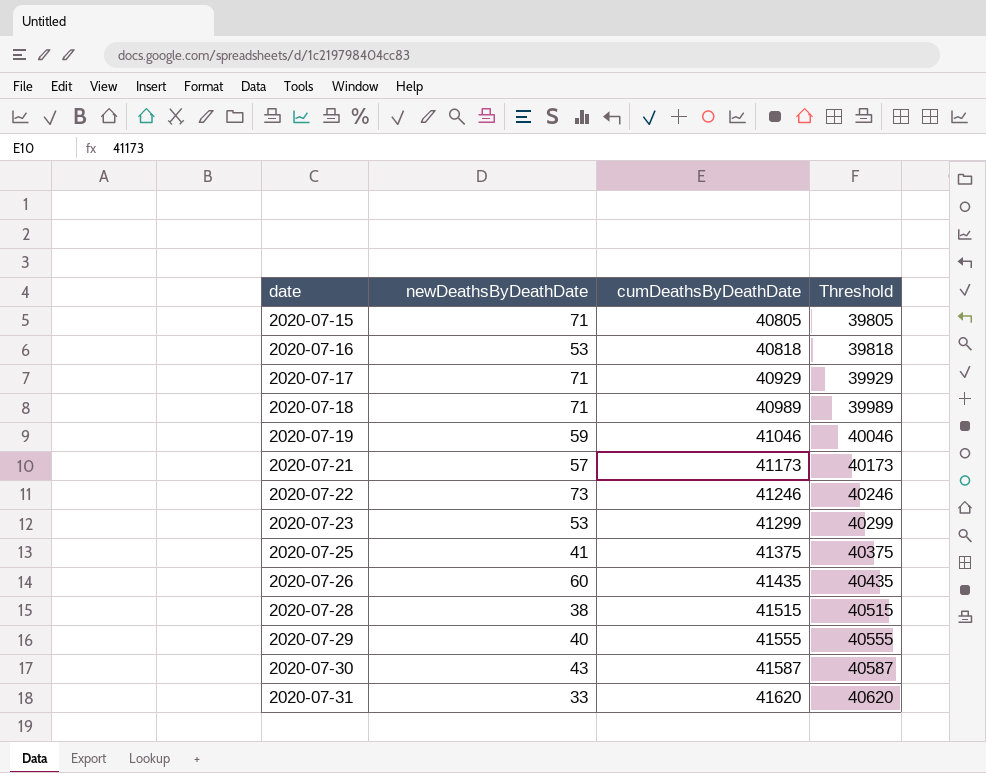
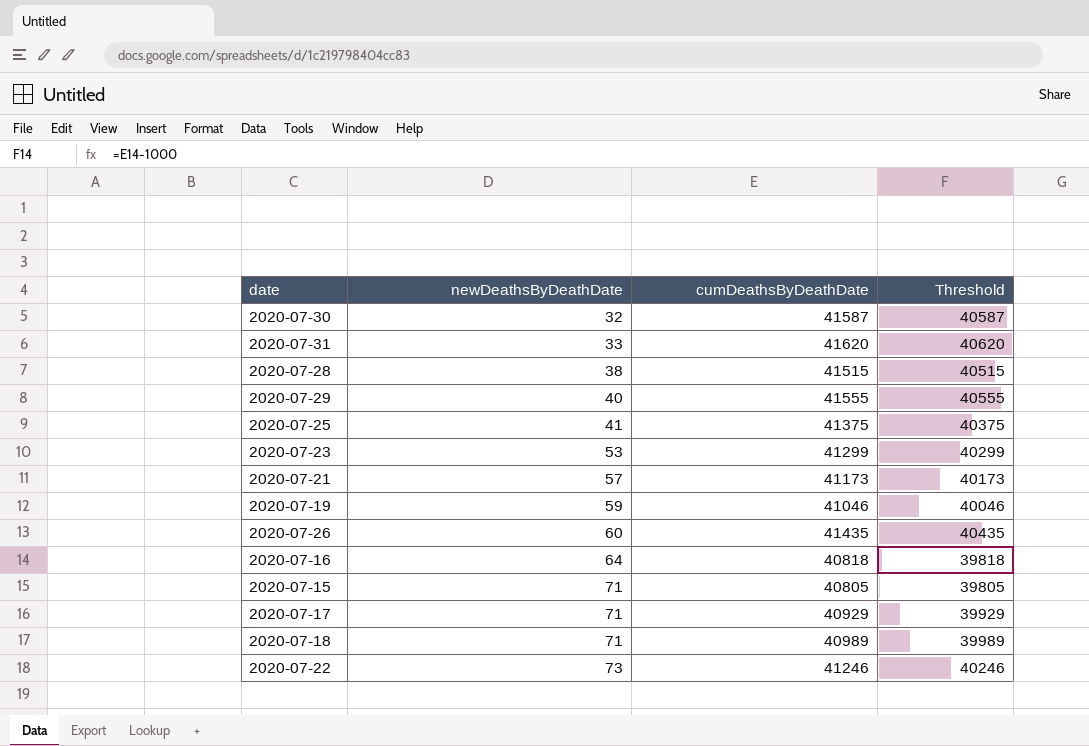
row order: date ascending -> newDeathsByDeathDate ascending
2020-07-30 | newDeathsByDeathDate: 43 -> 32
2020-07-16 | newDeathsByDeathDate: 53 -> 64

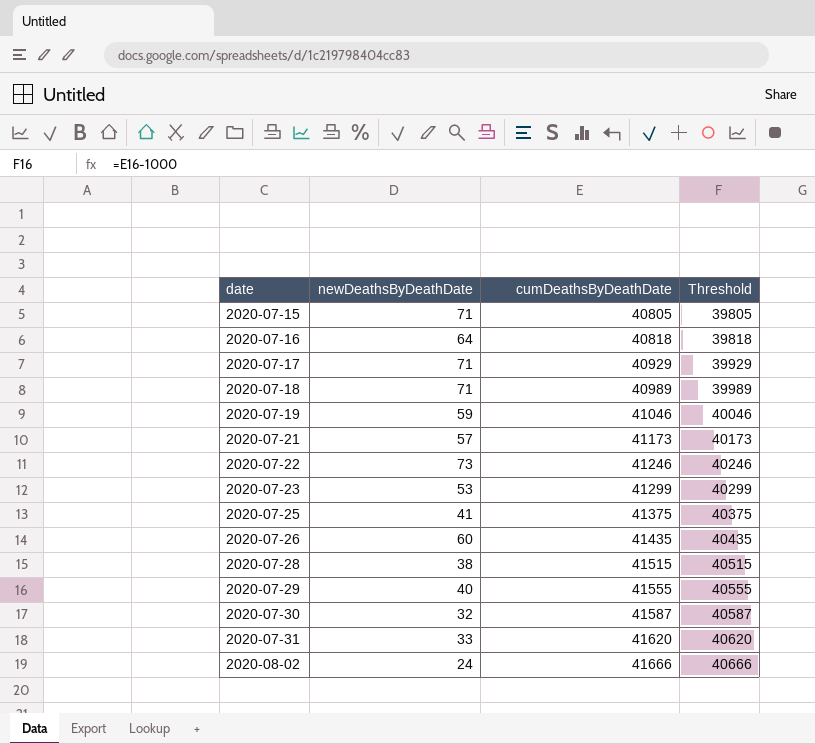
row order: newDeathsByDeathDate ascending -> date ascending
row 2020-08-02: none -> 24 | 41666 | 40666

